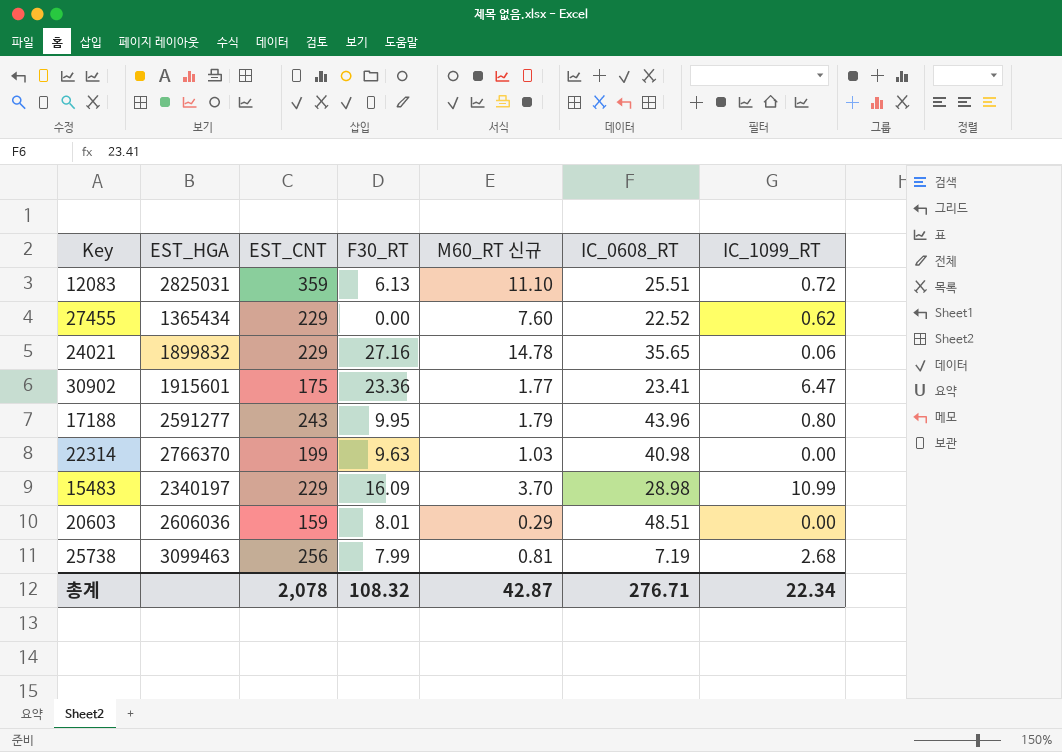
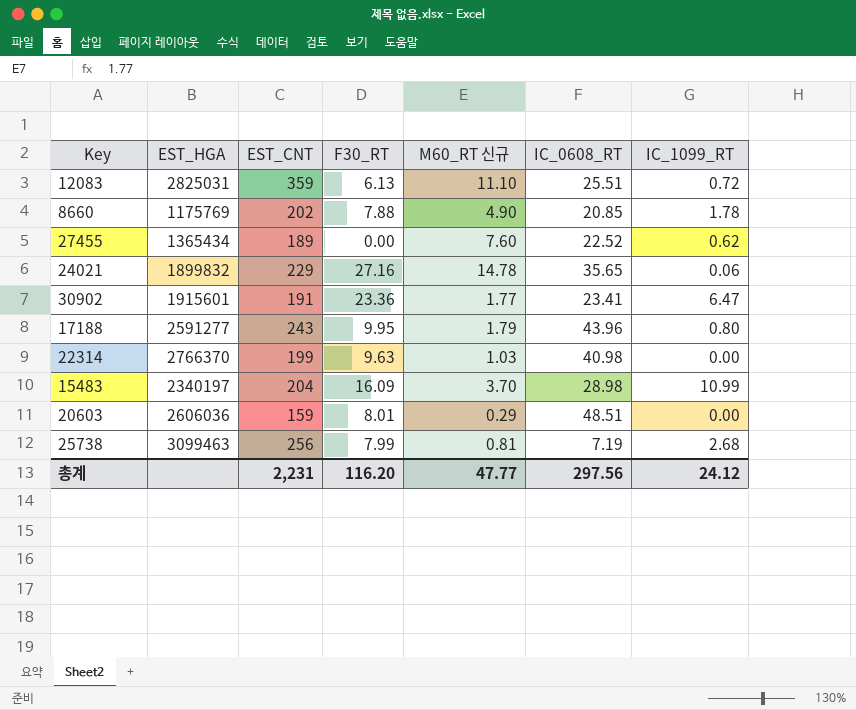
row 8660: none -> 1175769 | 202 | 7.88 | 4.90 | 20.85 | 1.78
27455 | EST_CNT: 229 -> 189
30902 | EST_CNT: 175 -> 191
15483 | EST_CNT: 229 -> 204
총계 | EST_CNT: 2,078 -> 2,231
총계 | F30_RT: 108.32 -> 116.20
총계 | M60_RT 신규: 42.87 -> 47.77
총계 | IC_0608_RT: 276.71 -> 297.56
총계 | IC_1099_RT: 22.34 -> 24.12

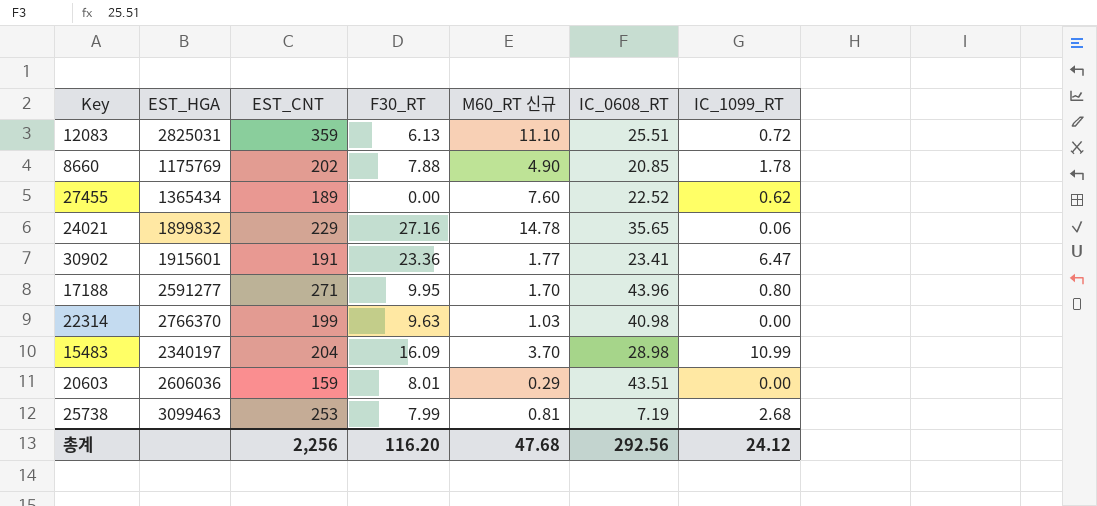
17188 | EST_CNT: 243 -> 271
17188 | M60_RT 신규: 1.79 -> 1.70
20603 | IC_0608_RT: 48.51 -> 43.51
25738 | EST_CNT: 256 -> 253
총계 | EST_CNT: 2,231 -> 2,256
총계 | M60_RT 신규: 47.77 -> 47.68
총계 | IC_0608_RT: 297.56 -> 292.56

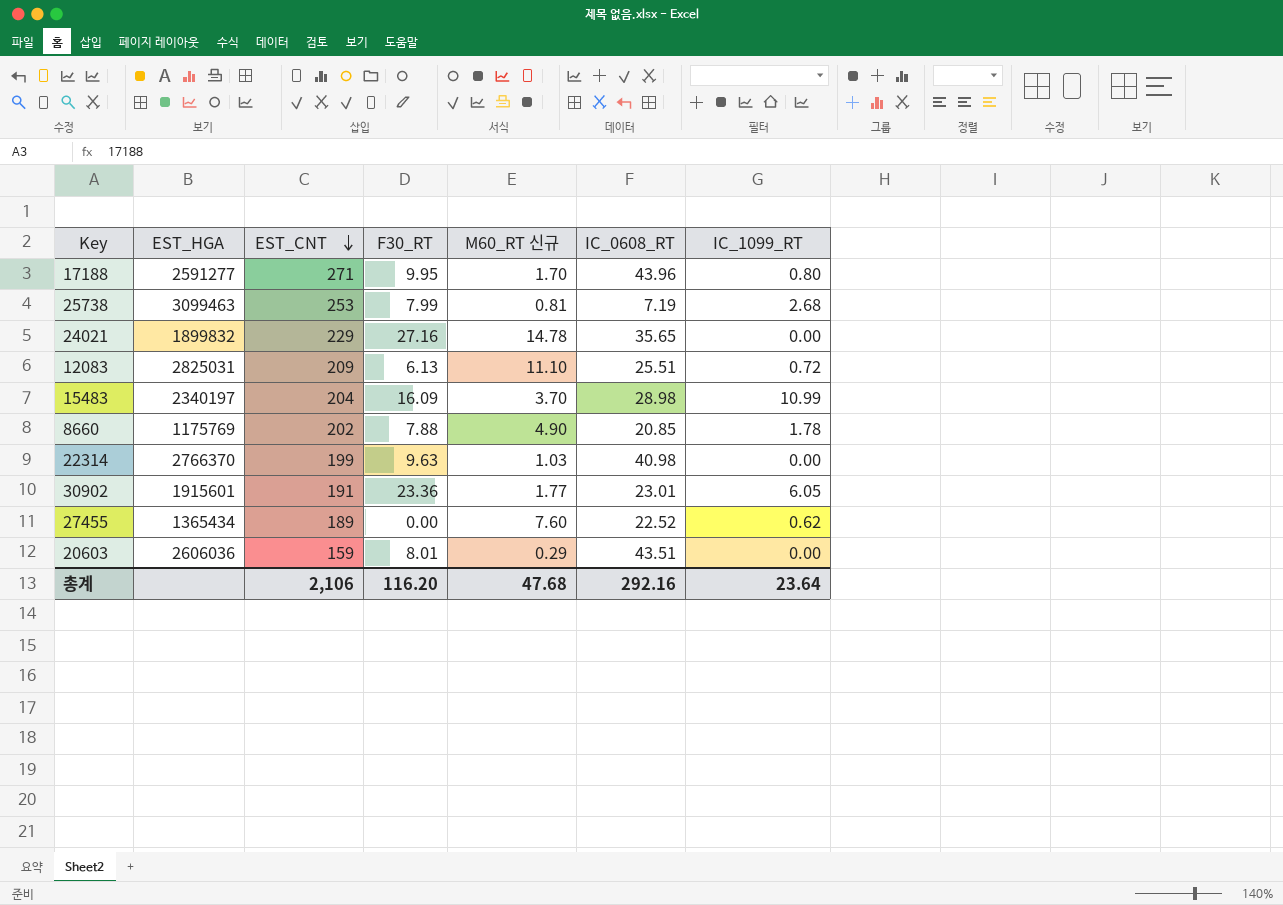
row order: none -> EST_CNT descending
24021 | IC_1099_RT: 0.06 -> 0.00
12083 | EST_CNT: 359 -> 209
30902 | IC_0608_RT: 23.41 -> 23.01
30902 | IC_1099_RT: 6.47 -> 6.05
총계 | EST_CNT: 2,256 -> 2,106
총계 | IC_0608_RT: 292.56 -> 292.16
총계 | IC_1099_RT: 24.12 -> 23.64

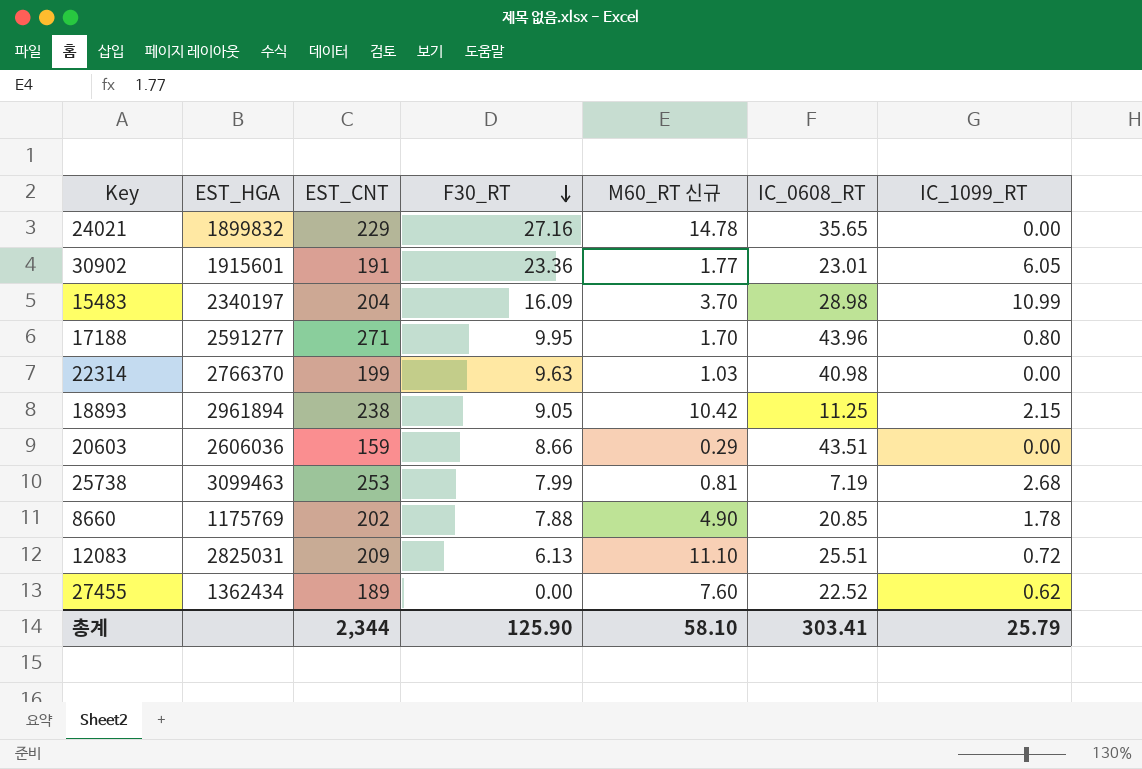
row order: EST_CNT descending -> F30_RT descending
row 18893: none -> 2961894 | 238 | 9.05 | 10.42 | 11.25 | 2.15
20603 | F30_RT: 8.01 -> 8.66
27455 | EST_HGA: 1365434 -> 1362434
총계 | EST_CNT: 2,106 -> 2,344
총계 | F30_RT: 116.20 -> 125.90
총계 | M60_RT 신규: 47.68 -> 58.10
총계 | IC_0608_RT: 292.16 -> 303.41
총계 | IC_1099_RT: 23.64 -> 25.79

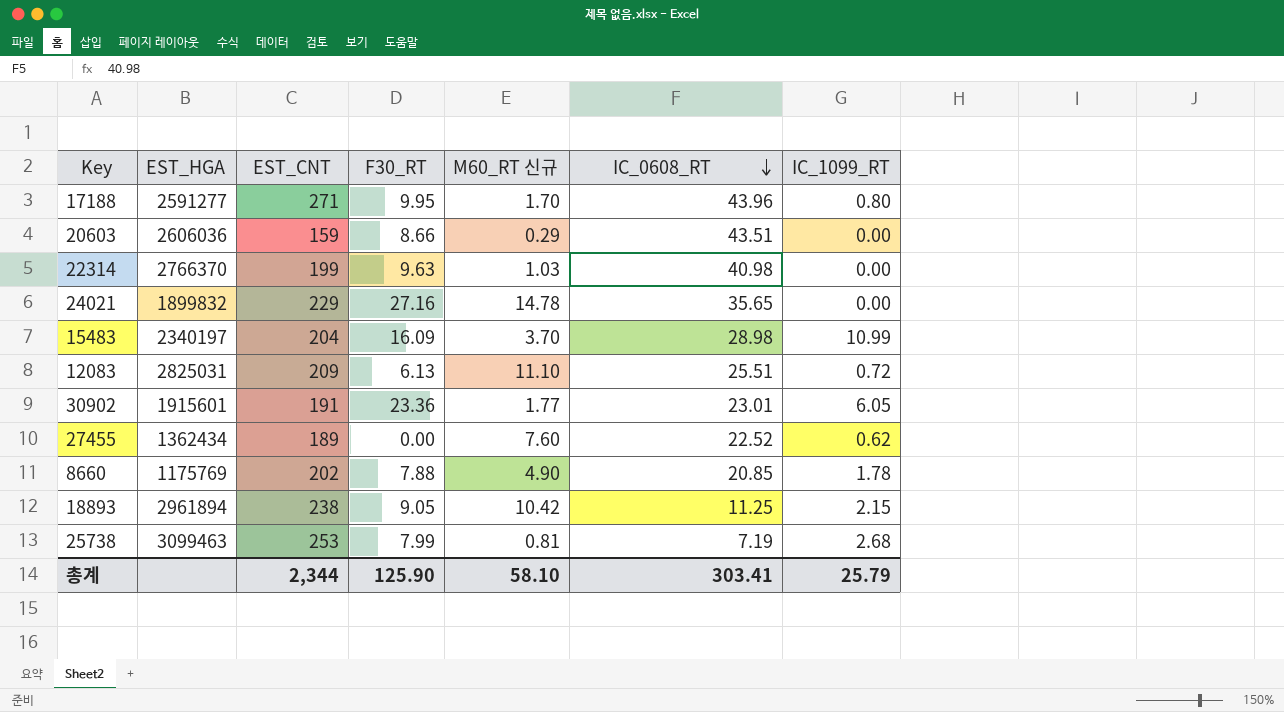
row order: F30_RT descending -> IC_0608_RT descending

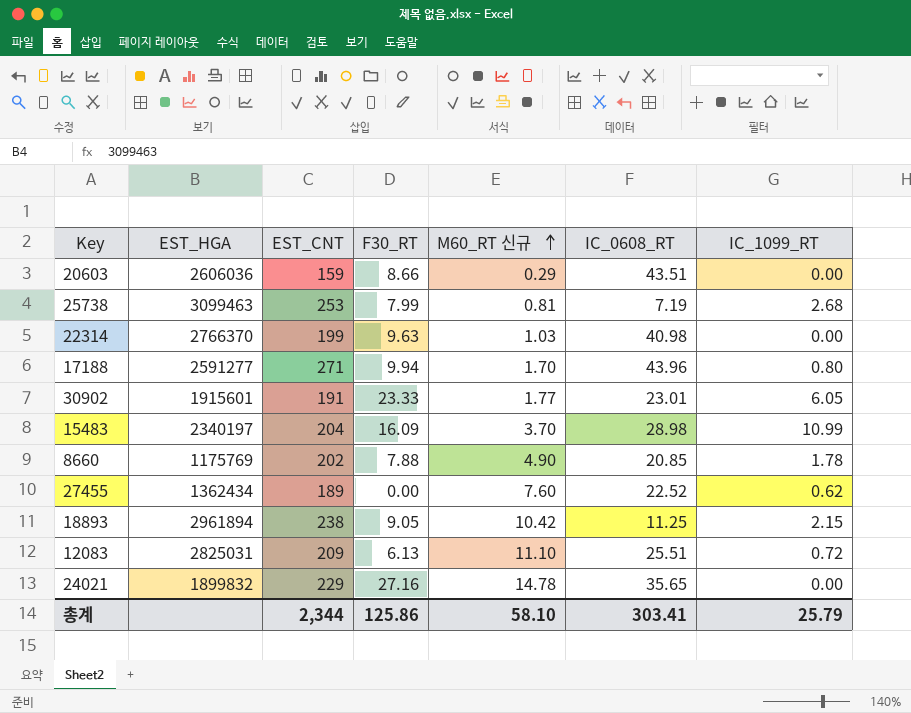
row order: IC_0608_RT descending -> M60_RT 신규 ascending
17188 | F30_RT: 9.95 -> 9.94
30902 | F30_RT: 23.36 -> 23.33
총계 | F30_RT: 125.90 -> 125.86

